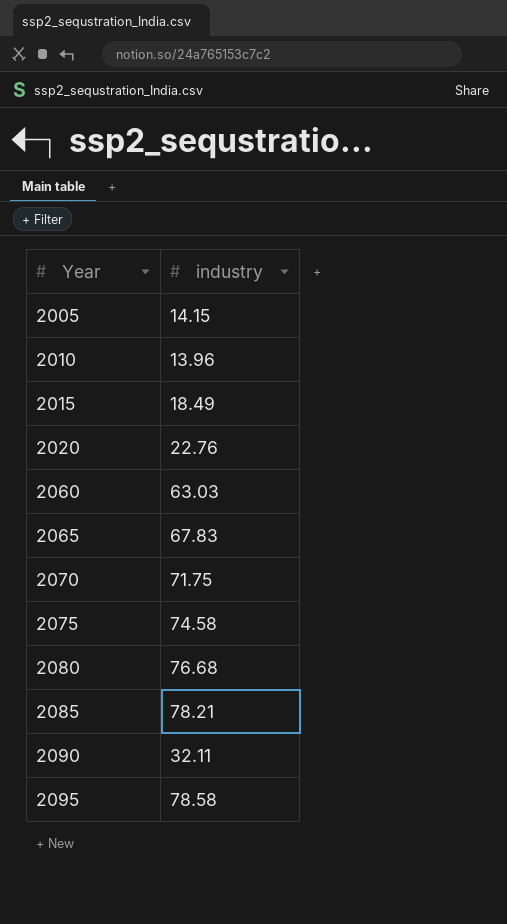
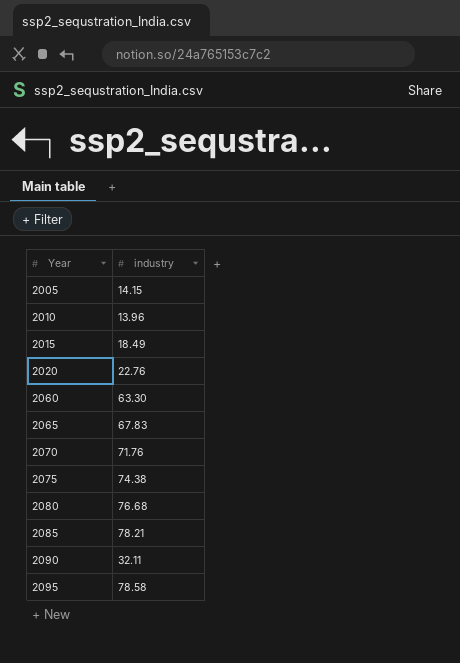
2060 | industry: 63.03 -> 63.30
2070 | industry: 71.75 -> 71.76
2075 | industry: 74.58 -> 74.38

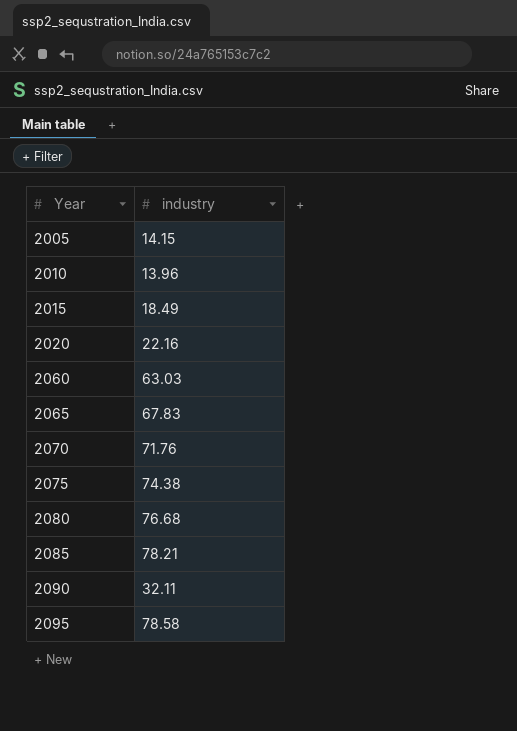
2020 | industry: 22.76 -> 22.16
2060 | industry: 63.30 -> 63.03

